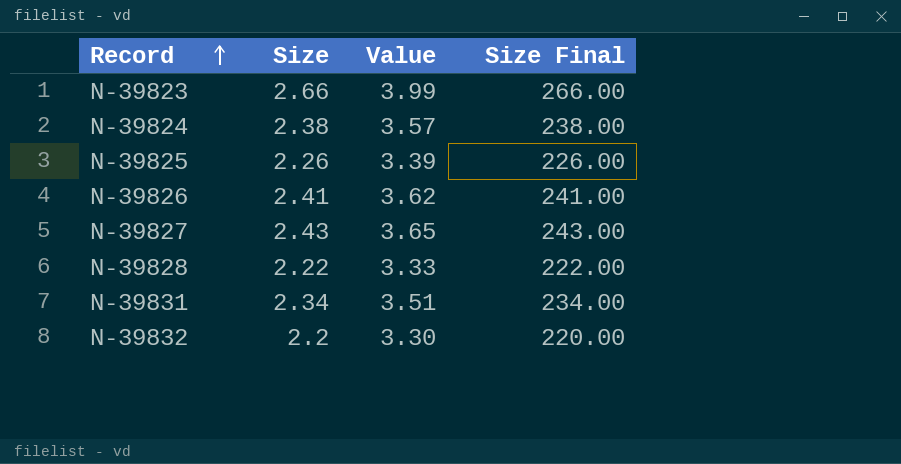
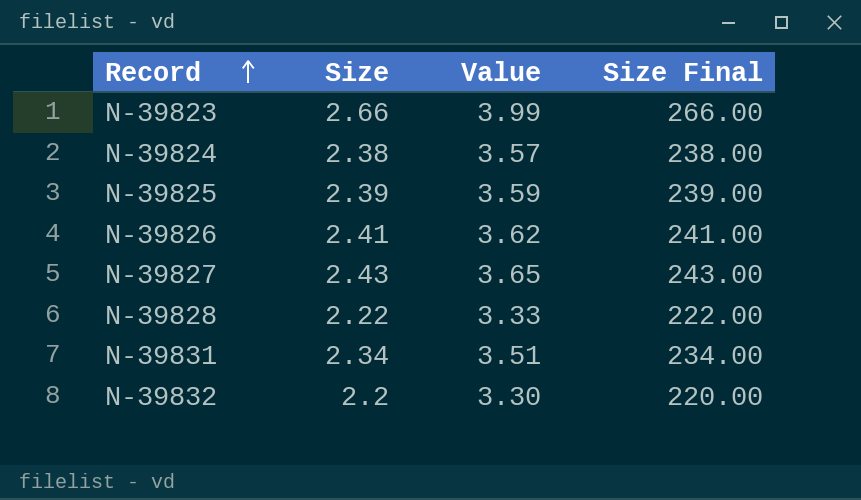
N-39825 | Size: 2.26 -> 2.39
N-39825 | Value: 3.39 -> 3.59
N-39825 | Size Final: 226.00 -> 239.00

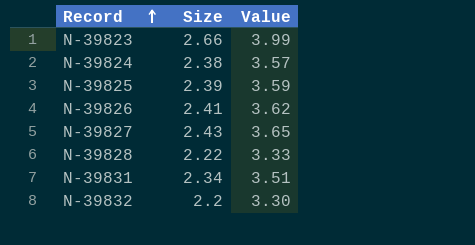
column Size Final | formula: [Size] * 100 -> none

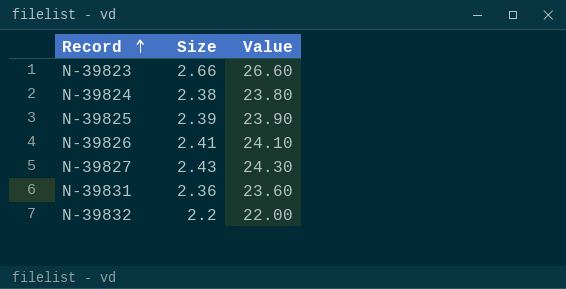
column Value | formula: [Size] * 1.5 -> [Size] * 10
row N-39828: 2.22 | 3.33 -> none
N-39831 | Size: 2.34 -> 2.36

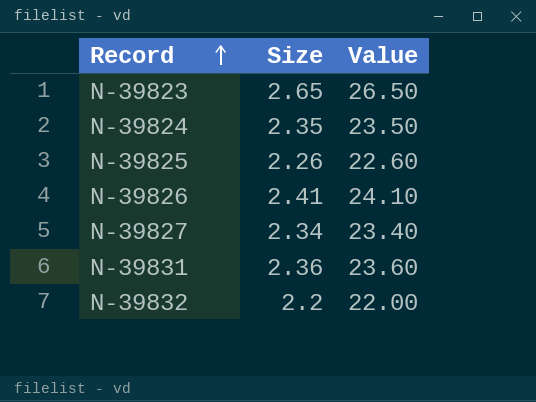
N-39823 | Size: 2.66 -> 2.65
N-39823 | Value: 26.60 -> 26.50
N-39824 | Size: 2.38 -> 2.35
N-39824 | Value: 23.80 -> 23.50
N-39825 | Size: 2.39 -> 2.26
N-39825 | Value: 23.90 -> 22.60
N-39827 | Size: 2.43 -> 2.34
N-39827 | Value: 24.30 -> 23.40

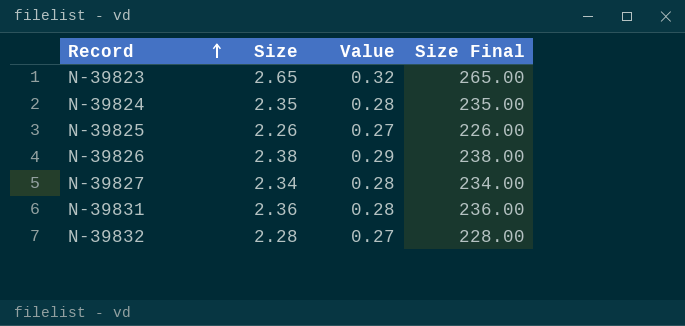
column Value | formula: [Size] * 10 -> [Size] * 0.12
column Size Final | formula: none -> [Size] * 100
N-39826 | Size: 2.41 -> 2.38
N-39832 | Size: 2.2 -> 2.28

